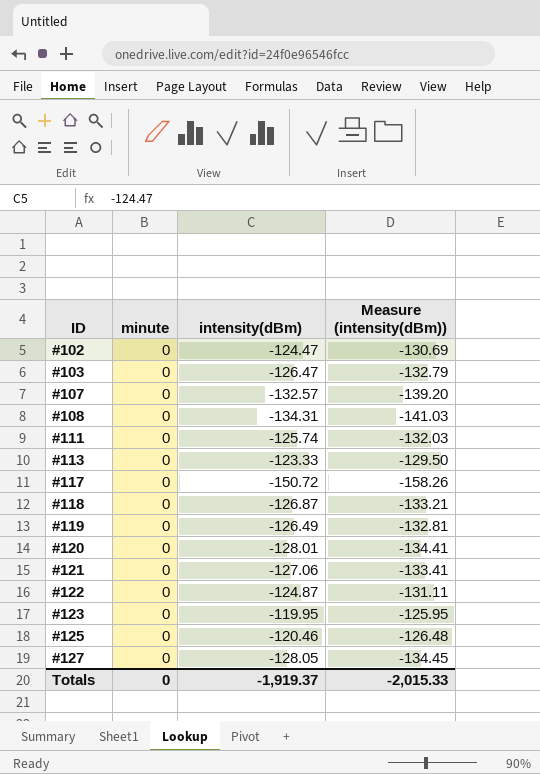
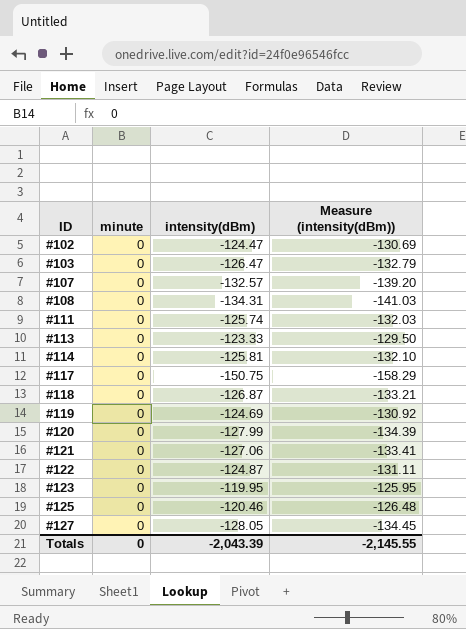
row #114: none -> 0 | -125.81 | -132.10
#117 | intensity(dBm): -150.72 -> -150.75
#117 | Measure (intensity(dBm)): -158.26 -> -158.29
#119 | intensity(dBm): -126.49 -> -124.69
#119 | Measure (intensity(dBm)): -132.81 -> -130.92
#120 | intensity(dBm): -128.01 -> -127.99
#120 | Measure (intensity(dBm)): -134.41 -> -134.39
Totals | intensity(dBm): -1,919.37 -> -2,043.39
Totals | Measure (intensity(dBm)): -2,015.33 -> -2,145.55

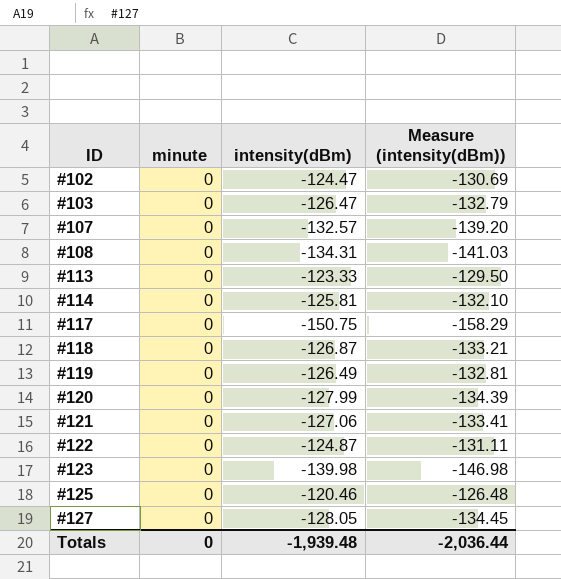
row #111: 0 | -125.74 | -132.03 -> none
#119 | intensity(dBm): -124.69 -> -126.49
#119 | Measure (intensity(dBm)): -130.92 -> -132.81
#123 | intensity(dBm): -119.95 -> -139.98
#123 | Measure (intensity(dBm)): -125.95 -> -146.98
Totals | intensity(dBm): -2,043.39 -> -1,939.48
Totals | Measure (intensity(dBm)): -2,145.55 -> -2,036.44

